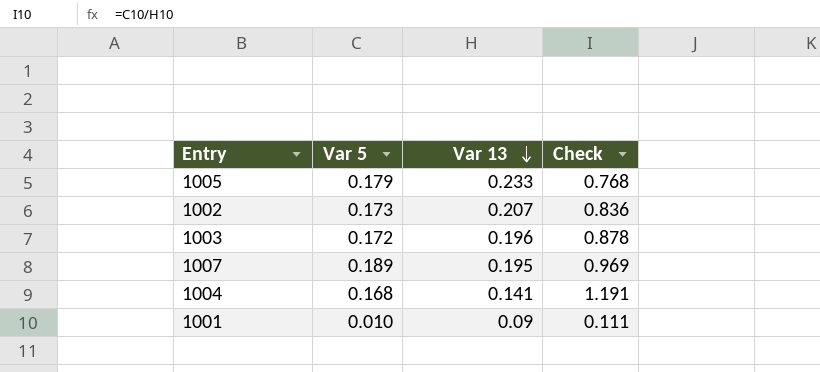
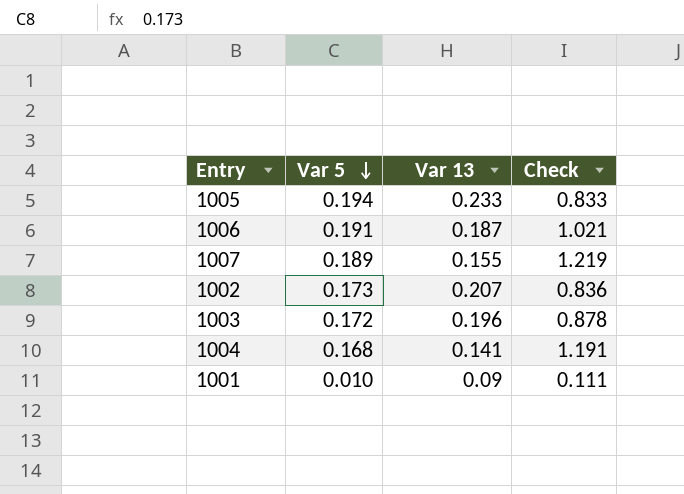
row order: Var 13 descending -> Var 5 descending
1005 | Var 5: 0.179 -> 0.194
1005 | Check: 0.768 -> 0.833
row 1006: none -> 0.191 | 0.187 | 1.021
1007 | Var 13: 0.195 -> 0.155
1007 | Check: 0.969 -> 1.219

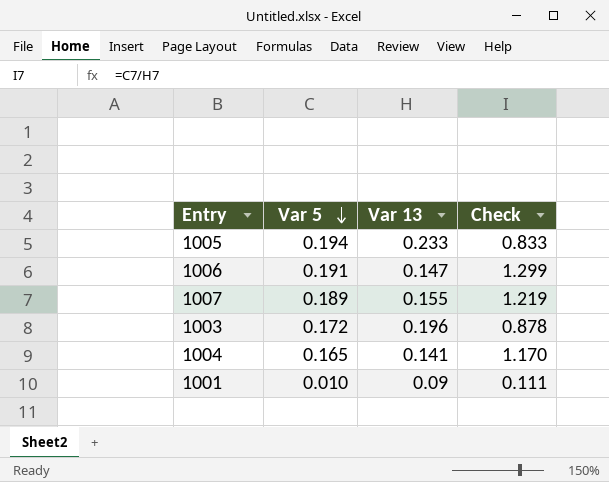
row 1002: 0.173 | 0.207 | 0.836 -> none
1006 | Var 13: 0.187 -> 0.147
1006 | Check: 1.021 -> 1.299
1004 | Var 5: 0.168 -> 0.165
1004 | Check: 1.191 -> 1.170

